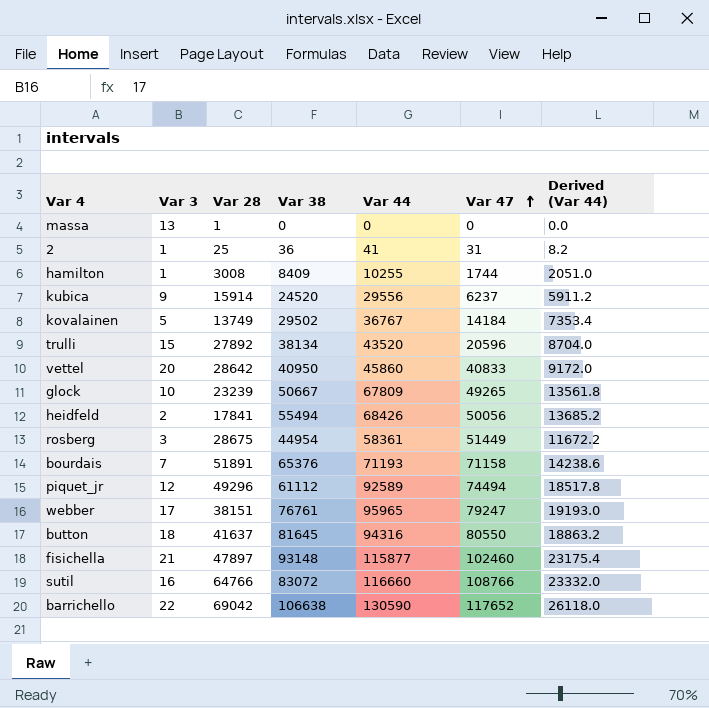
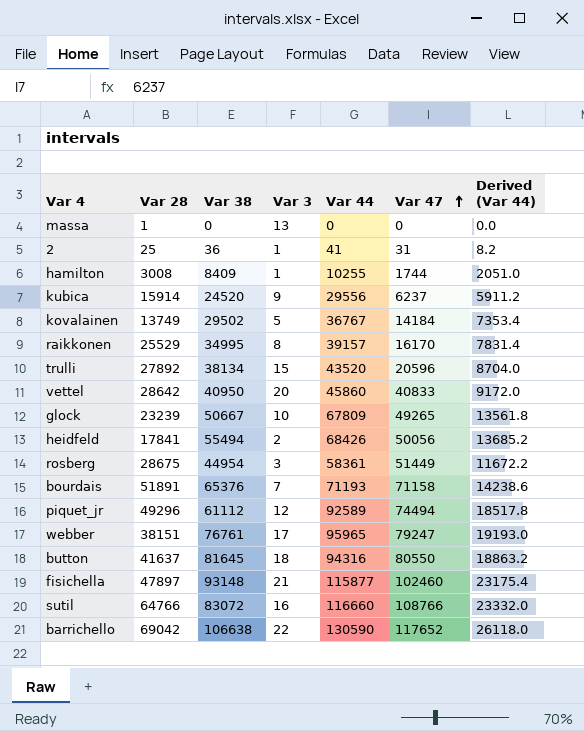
column Var 3 | position: 2 -> 4
row raikkonen: none -> 25529 | 34995 | 8 | 39157 | 16170 | 7831.4

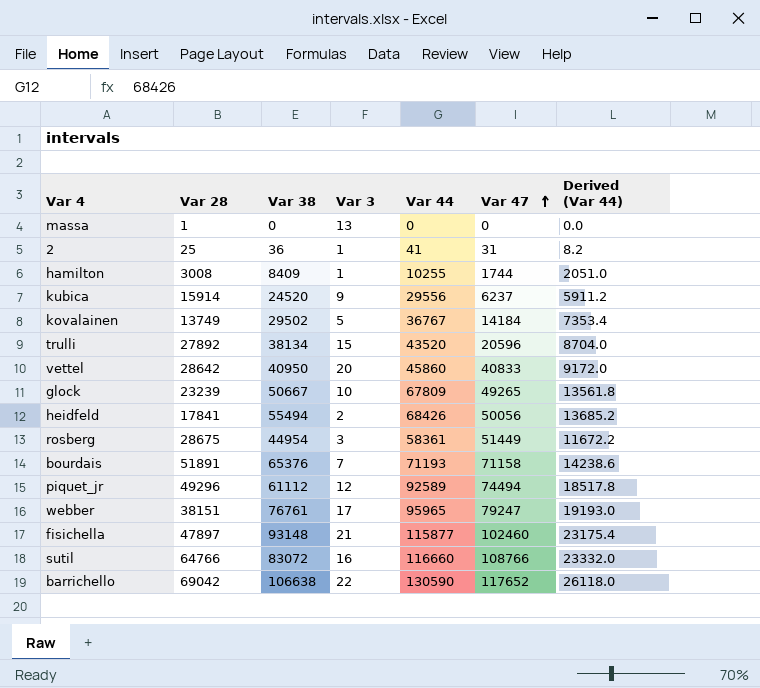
row raikkonen: 25529 | 34995 | 8 | 39157 | 16170 | 7831.4 -> none
row button: 41637 | 81645 | 18 | 94316 | 80550 | 18863.2 -> none

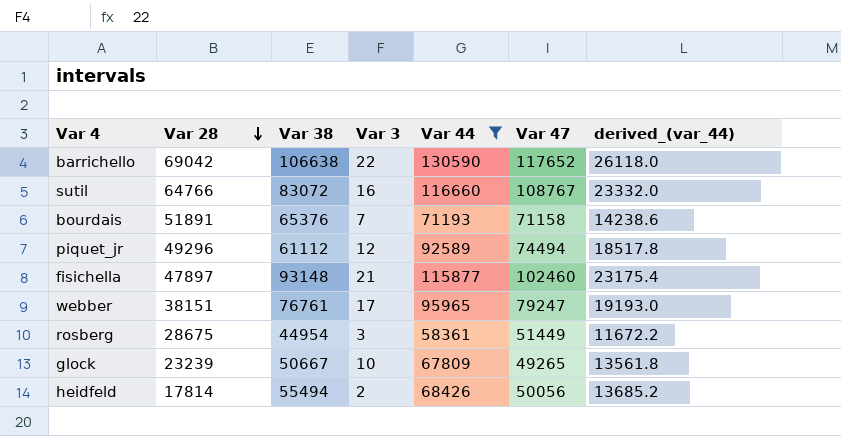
filter: none -> Var 44 >= 58361
row order: Var 47 ascending -> Var 28 descending
column name: Derived (Var 44) -> derived_(var_44)
sutil | Var 47: 108766 -> 108767
heidfeld | Var 28: 17841 -> 17814

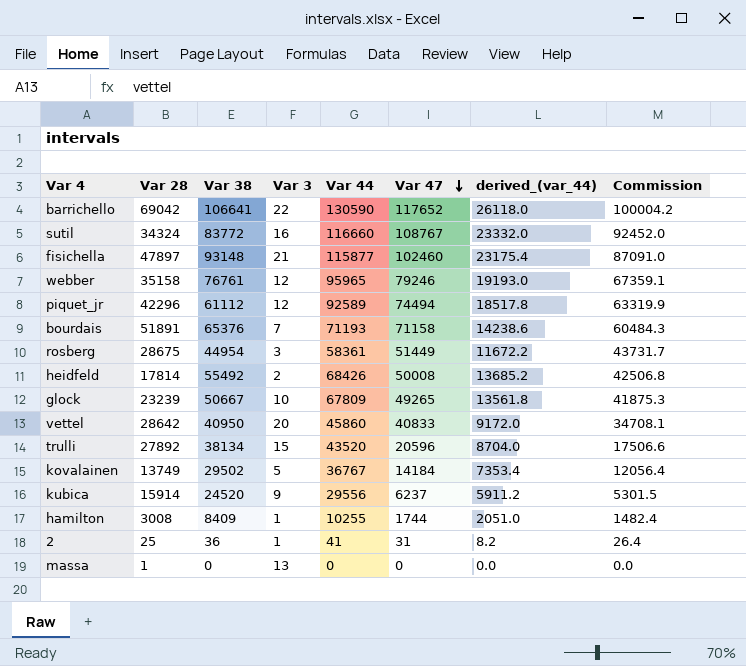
filter: Var 44 >= 58361 -> none
row order: Var 28 descending -> Var 47 descending
column Commission | formula: none -> [Var 47] * 0.85
barrichello | Var 38: 106638 -> 106641
sutil | Var 28: 64766 -> 34324
sutil | Var 38: 83072 -> 83772
webber | Var 28: 38151 -> 35158
webber | Var 3: 17 -> 12
webber | Var 47: 79247 -> 79246
piquet_jr | Var 28: 49296 -> 42296
heidfeld | Var 38: 55494 -> 55492
heidfeld | Var 47: 50056 -> 50008

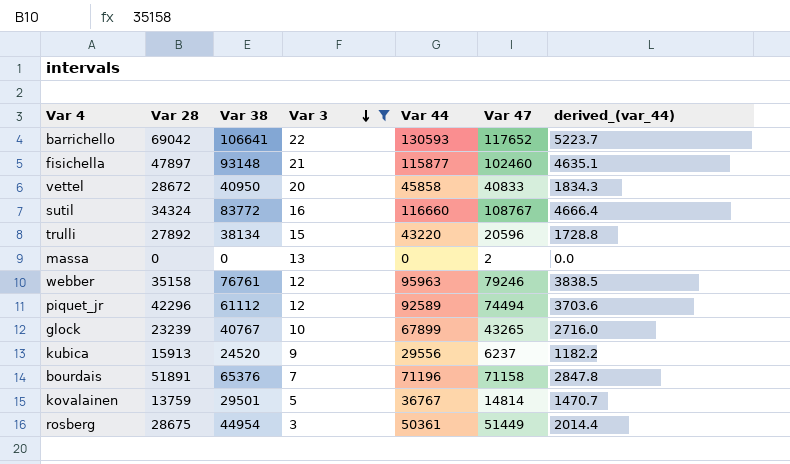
filter: none -> Var 3 >= 3
row order: Var 47 descending -> Var 3 descending
column Commission | formula: [Var 47] * 0.85 -> none
column derived_(var_44) | formula: [Var 44] * 0.2 -> [Var 44] * 0.04
barrichello | Var 44: 130590 -> 130593
vettel | Var 28: 28642 -> 28672
vettel | Var 44: 45860 -> 45858
trulli | Var 44: 43520 -> 43220
massa | Var 28: 1 -> 0
massa | Var 47: 0 -> 2
webber | Var 44: 95965 -> 95963
glock | Var 38: 50667 -> 40767
glock | Var 44: 67809 -> 67899
glock | Var 47: 49265 -> 43265
kubica | Var 28: 15914 -> 15913
bourdais | Var 44: 71193 -> 71196
kovalainen | Var 28: 13749 -> 13759
kovalainen | Var 38: 29502 -> 29501
kovalainen | Var 47: 14184 -> 14814
rosberg | Var 44: 58361 -> 50361

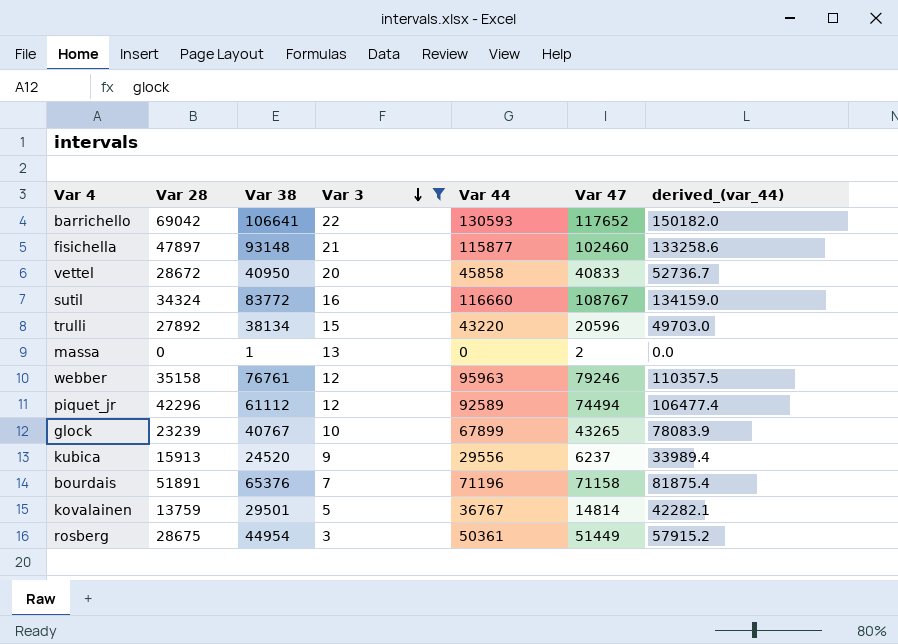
column derived_(var_44) | formula: [Var 44] * 0.04 -> [Var 44] * 1.15
massa | Var 38: 0 -> 1

